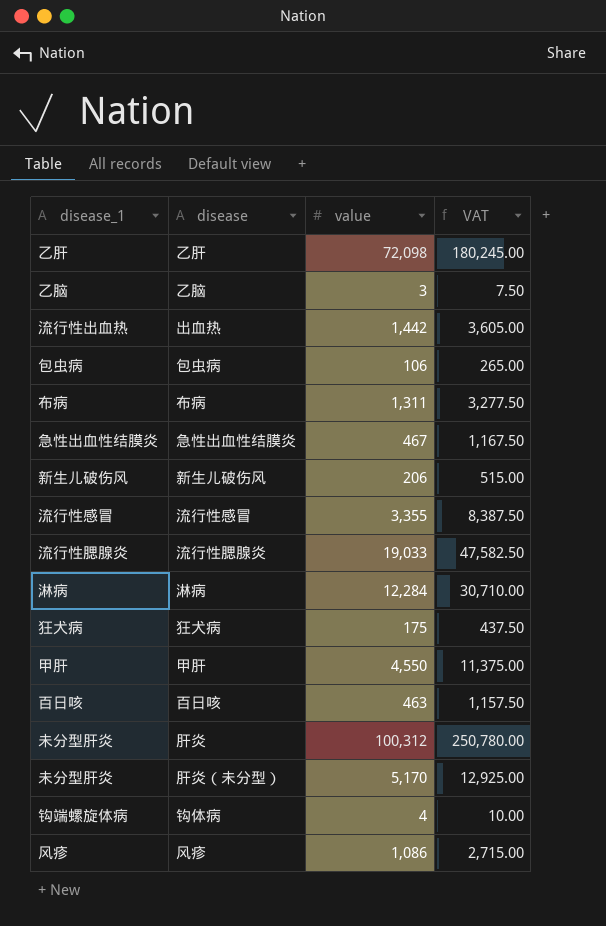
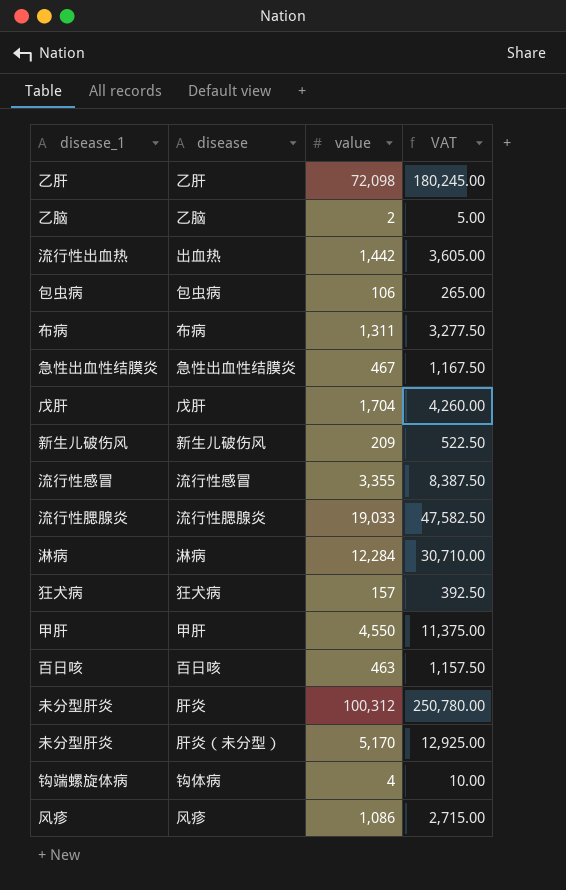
乙脑 | value: 3 -> 2
乙脑 | VAT: 7.50 -> 5.00
row 戊肝: none -> 戊肝 | 1,704 | 4,260.00
新生儿破伤风 | value: 206 -> 209
新生儿破伤风 | VAT: 515.00 -> 522.50
狂犬病 | value: 175 -> 157
狂犬病 | VAT: 437.50 -> 392.50

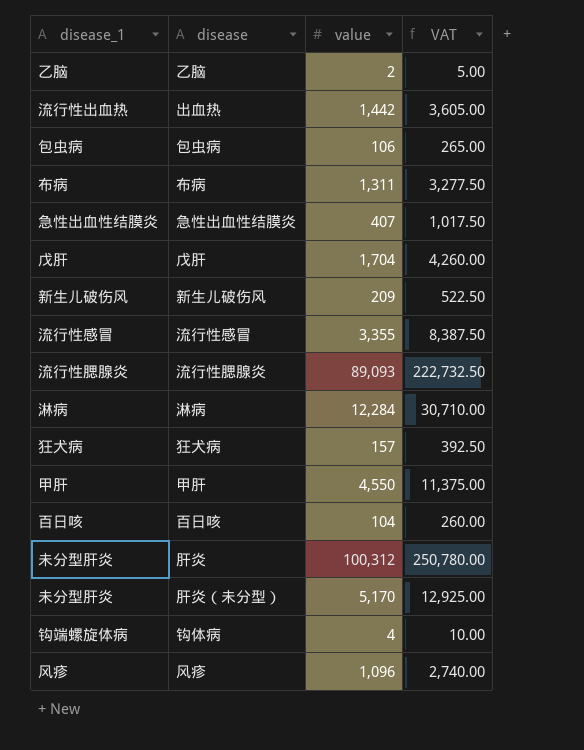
row 乙肝: 乙肝 | 72,098 | 180,245.00 -> none
急性出血性结膜炎 | value: 467 -> 407
急性出血性结膜炎 | VAT: 1,167.50 -> 1,017.50
流行性腮腺炎 | value: 19,033 -> 89,093
流行性腮腺炎 | VAT: 47,582.50 -> 222,732.50
百日咳 | value: 463 -> 104
百日咳 | VAT: 1,157.50 -> 260.00
风疹 | value: 1,086 -> 1,096
风疹 | VAT: 2,715.00 -> 2,740.00

